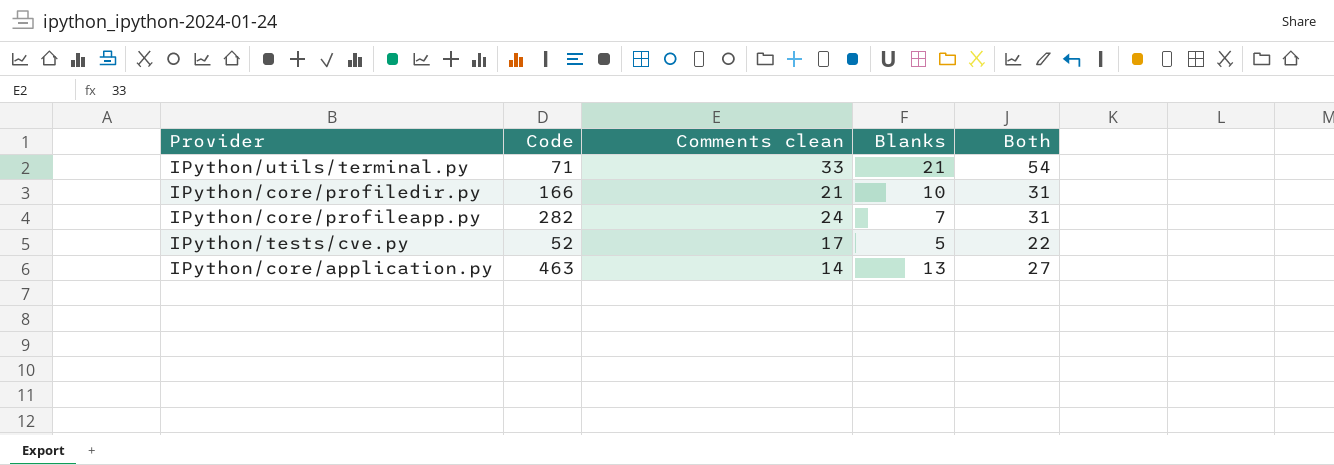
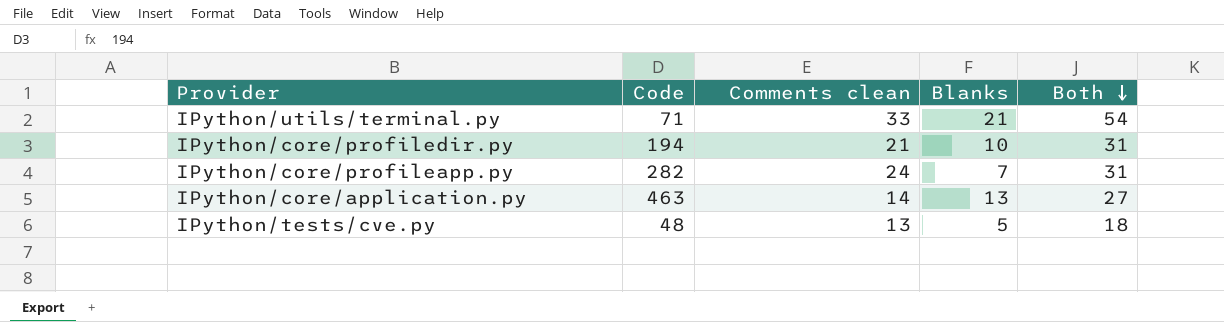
row order: none -> Both descending
IPython/core/profiledir.py | Code: 166 -> 194
IPython/tests/cve.py | Code: 52 -> 48
IPython/tests/cve.py | Comments clean: 17 -> 13
IPython/tests/cve.py | Both: 22 -> 18

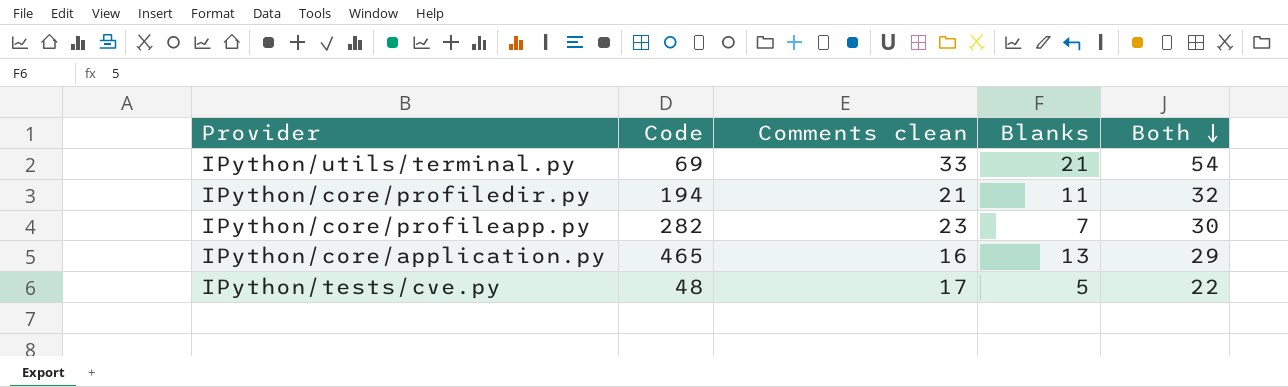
IPython/utils/terminal.py | Code: 71 -> 69
IPython/core/profiledir.py | Blanks: 10 -> 11
IPython/core/profiledir.py | Both: 31 -> 32
IPython/core/profileapp.py | Comments clean: 24 -> 23
IPython/core/profileapp.py | Both: 31 -> 30
IPython/core/application.py | Code: 463 -> 465
IPython/core/application.py | Comments clean: 14 -> 16
IPython/core/application.py | Both: 27 -> 29
IPython/tests/cve.py | Comments clean: 13 -> 17
IPython/tests/cve.py | Both: 18 -> 22

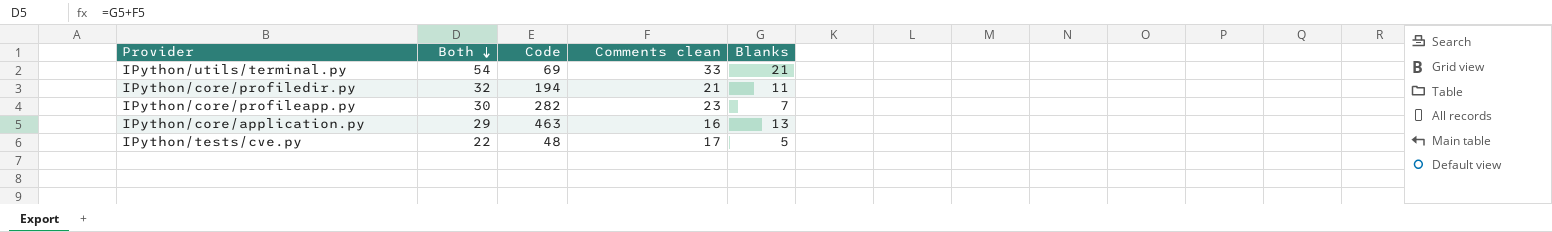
column Both | position: 5 -> 2
IPython/core/application.py | Code: 465 -> 463

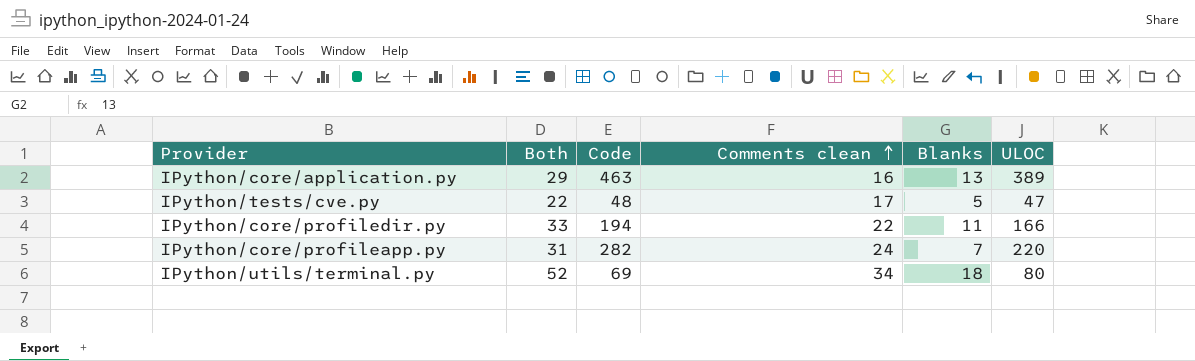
row order: Both descending -> Comments clean ascending
column ULOC | position: none -> 6
IPython/core/profiledir.py | Both: 32 -> 33
IPython/core/profiledir.py | Comments clean: 21 -> 22
IPython/core/profileapp.py | Both: 30 -> 31
IPython/core/profileapp.py | Comments clean: 23 -> 24
IPython/utils/terminal.py | Both: 54 -> 52
IPython/utils/terminal.py | Comments clean: 33 -> 34
IPython/utils/terminal.py | Blanks: 21 -> 18

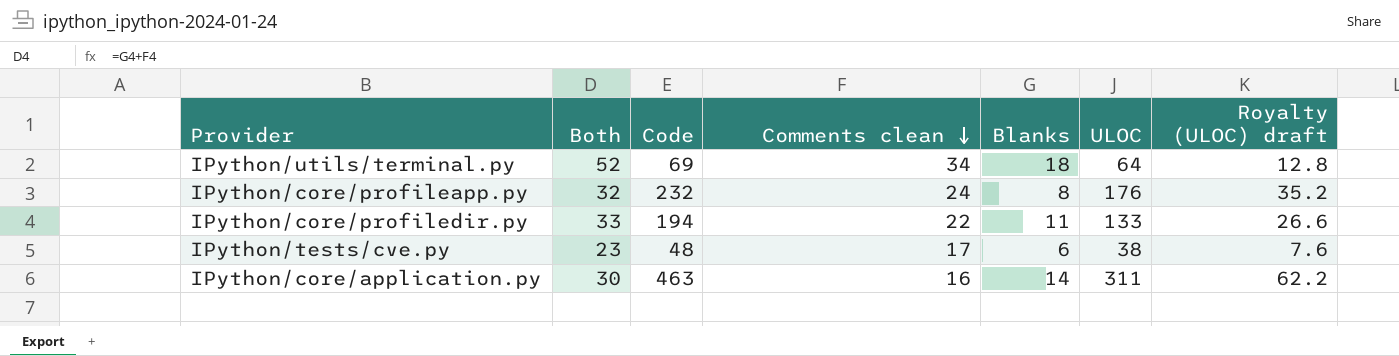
row order: Comments clean ascending -> Comments clean descending
column Royalty (ULOC) draft | formula: none -> [ULOC] * 0.2
IPython/utils/terminal.py | ULOC: 80 -> 64
IPython/core/profileapp.py | Both: 31 -> 32
IPython/core/profileapp.py | Code: 282 -> 232
IPython/core/profileapp.py | Blanks: 7 -> 8
IPython/core/profileapp.py | ULOC: 220 -> 176
IPython/core/profiledir.py | ULOC: 166 -> 133
IPython/tests/cve.py | Both: 22 -> 23
IPython/tests/cve.py | Blanks: 5 -> 6
IPython/tests/cve.py | ULOC: 47 -> 38
IPython/core/application.py | Both: 29 -> 30
IPython/core/application.py | Blanks: 13 -> 14
IPython/core/application.py | ULOC: 389 -> 311

